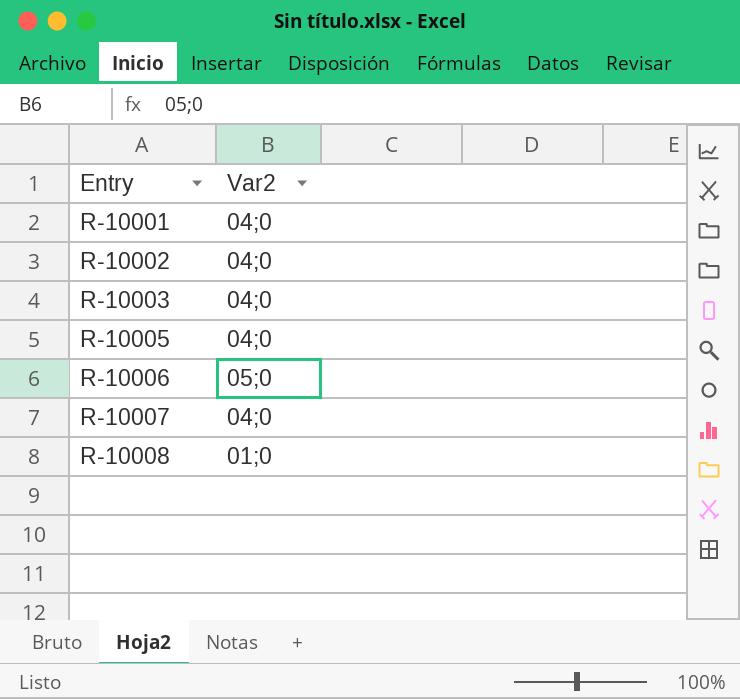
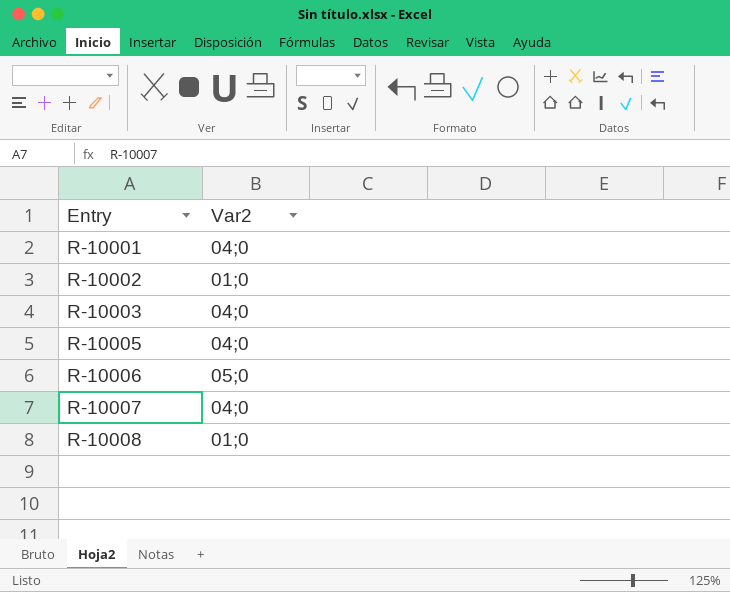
R-10002 | Var2: 04;0 -> 01;0

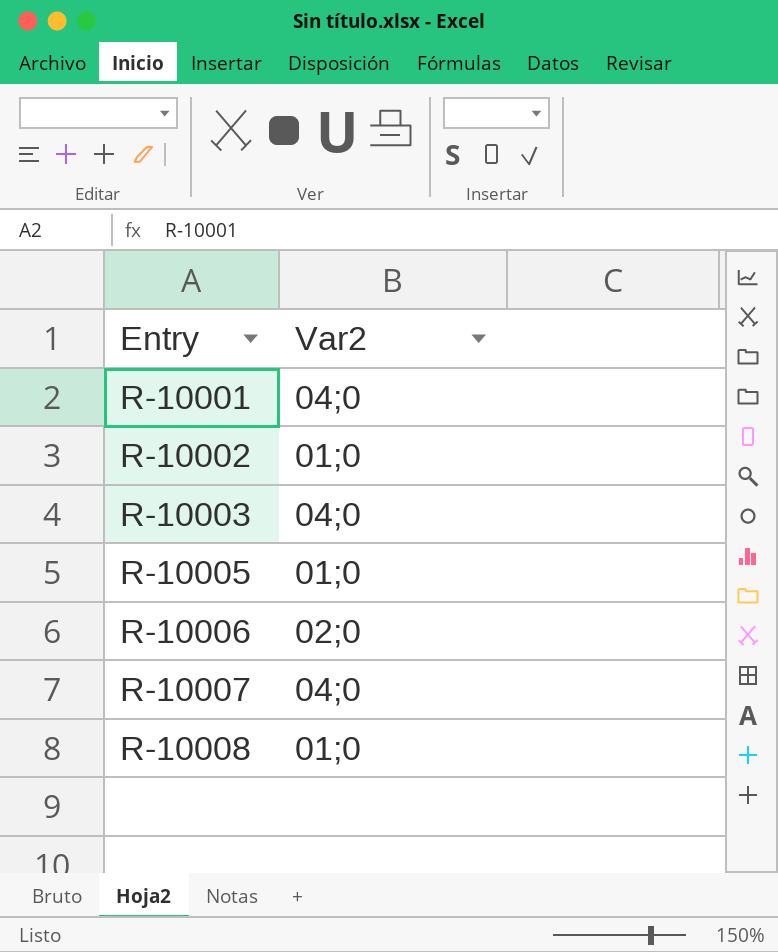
R-10005 | Var2: 04;0 -> 01;0
R-10006 | Var2: 05;0 -> 02;0

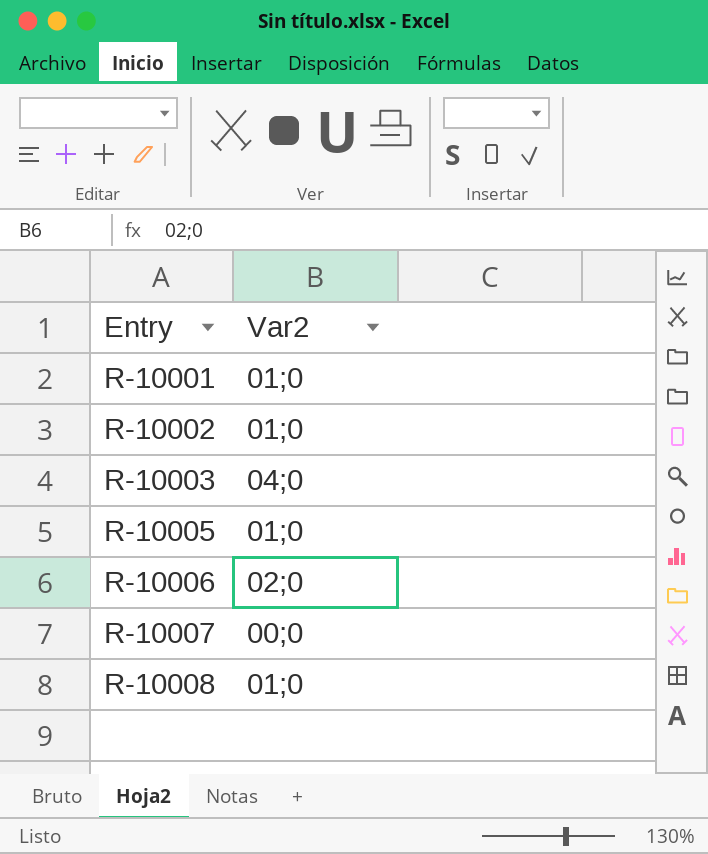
R-10001 | Var2: 04;0 -> 01;0
R-10007 | Var2: 04;0 -> 00;0

